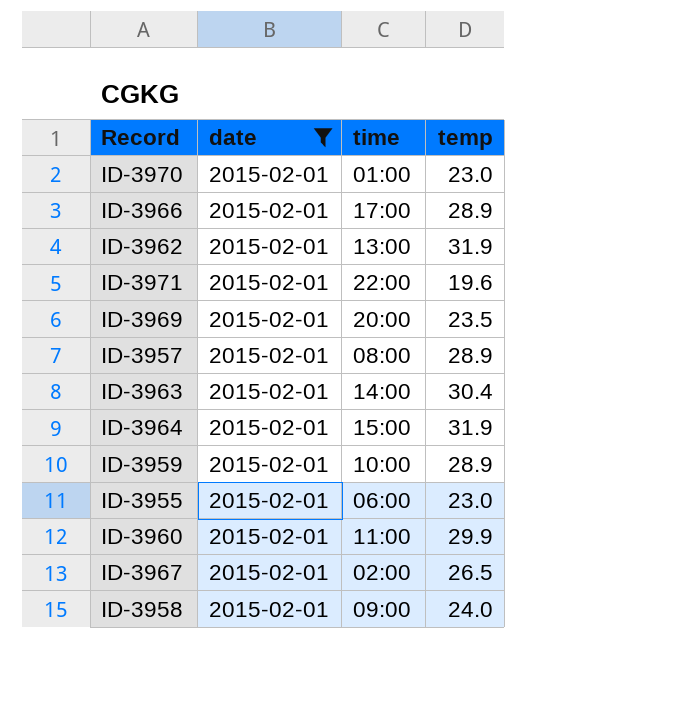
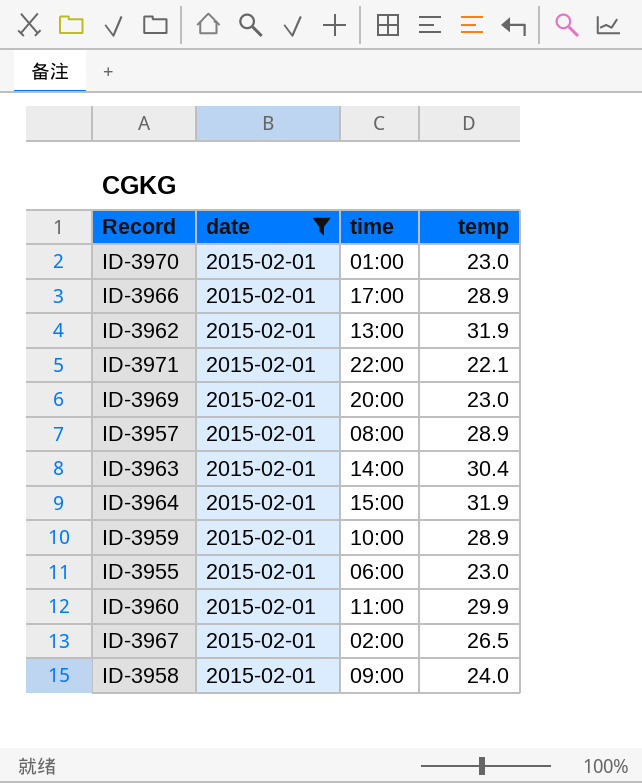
ID-3971 | temp: 19.6 -> 22.1
ID-3969 | temp: 23.5 -> 23.0

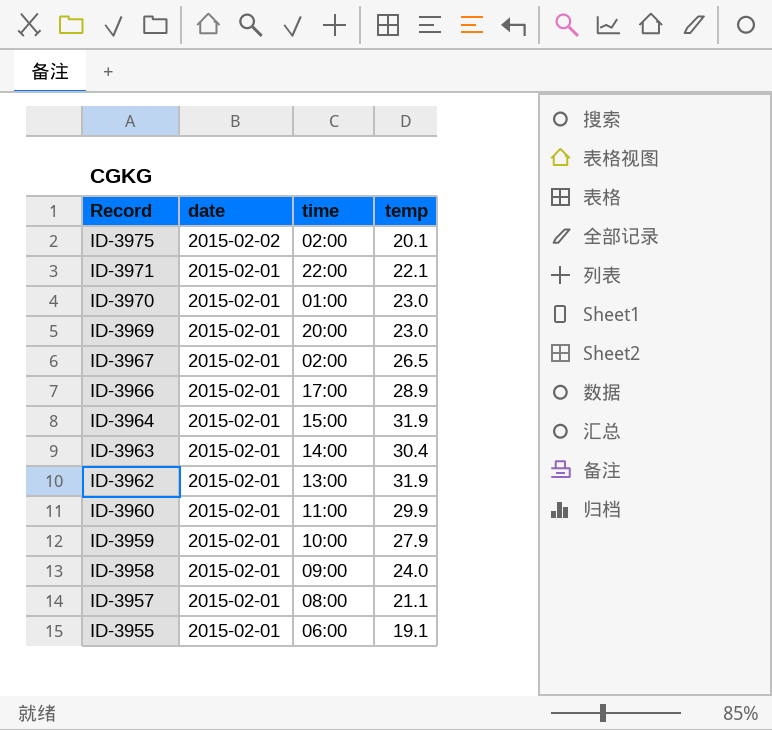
filter: date = 2015-02-01 -> none
row order: none -> Record descending
ID-3959 | temp: 28.9 -> 27.9
ID-3957 | temp: 28.9 -> 21.1
ID-3955 | temp: 23.0 -> 19.1

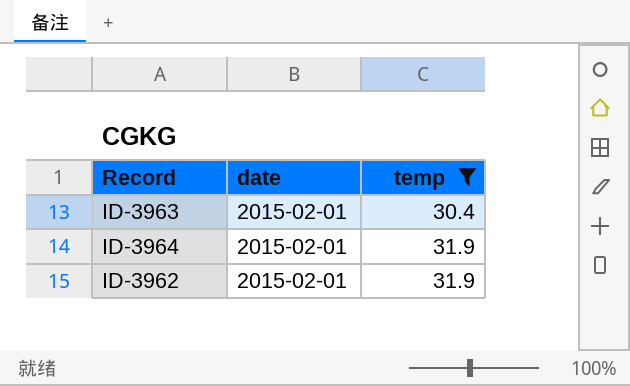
filter: none -> temp >= 30.4
row order: Record descending -> temp ascending
column time | position: 3 -> none

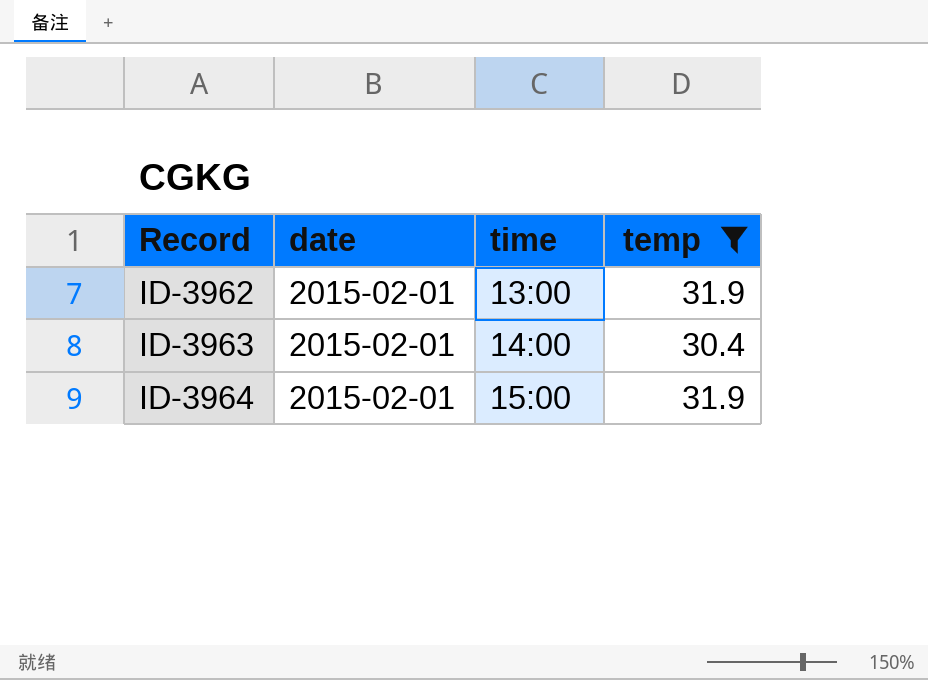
row order: temp ascending -> Record ascending
column time | position: none -> 3

